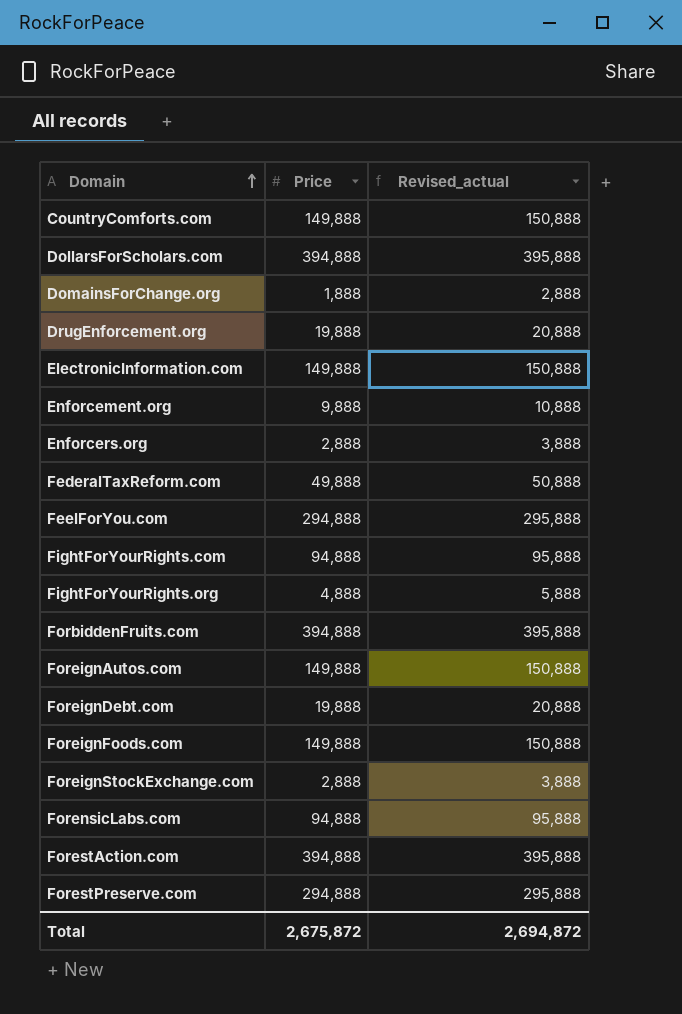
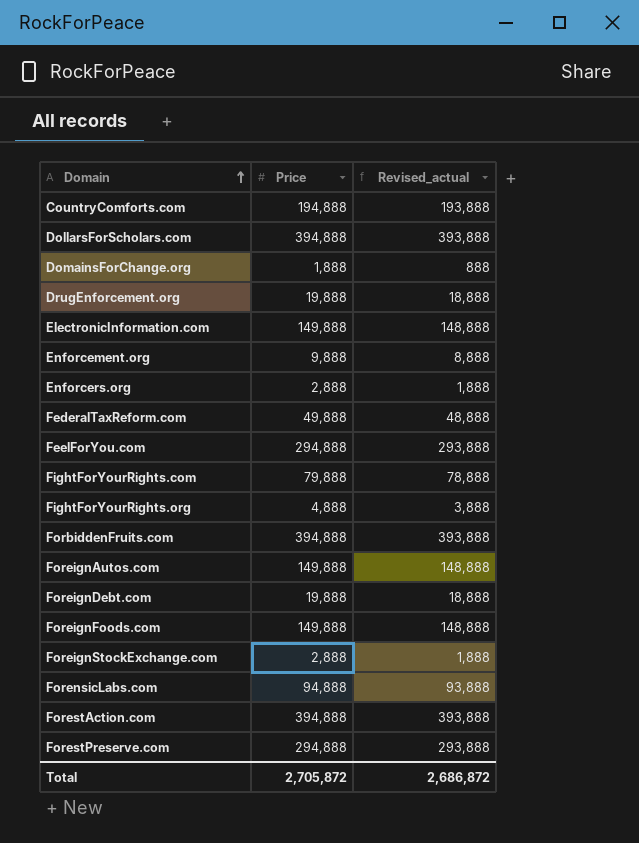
column Revised_actual | formula: [Price] + 1000 -> [Price] - 1000
CountryComforts.com | Price: 149,888 -> 194,888
FightForYourRights.com | Price: 94,888 -> 79,888
Total | Price: 2,675,872 -> 2,705,872
Total | Revised_actual: 2,694,872 -> 2,686,872

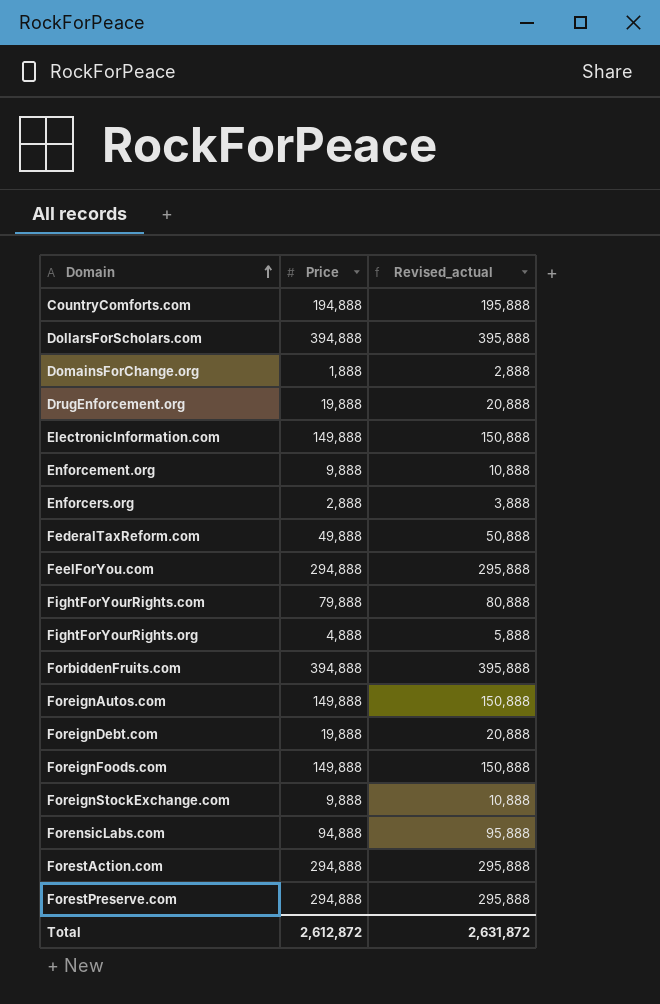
column Revised_actual | formula: [Price] - 1000 -> [Price] + 1000
ForeignStockExchange.com | Price: 2,888 -> 9,888
ForestAction.com | Price: 394,888 -> 294,888
Total | Price: 2,705,872 -> 2,612,872
Total | Revised_actual: 2,686,872 -> 2,631,872

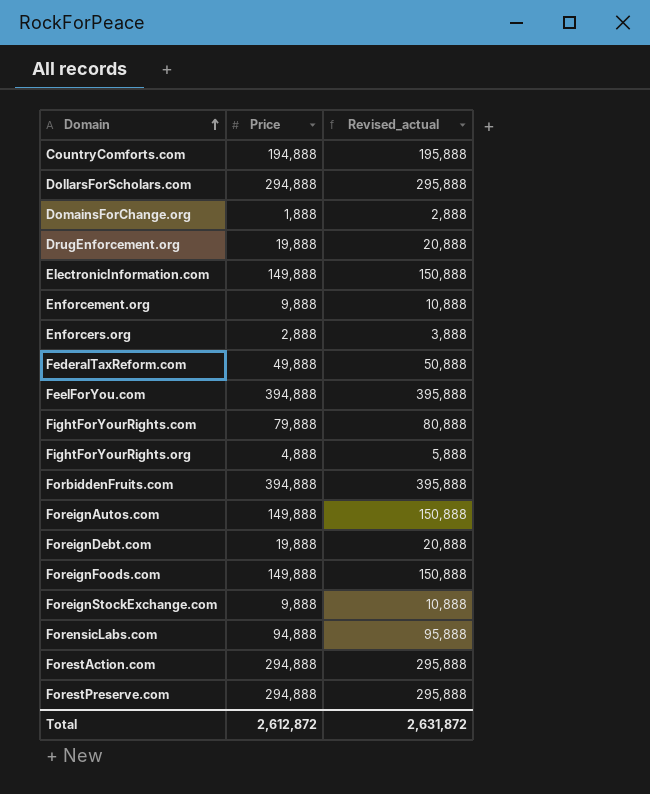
DollarsForScholars.com | Price: 394,888 -> 294,888
DollarsForScholars.com | Revised_actual: 395,888 -> 295,888
FeelForYou.com | Price: 294,888 -> 394,888
FeelForYou.com | Revised_actual: 295,888 -> 395,888

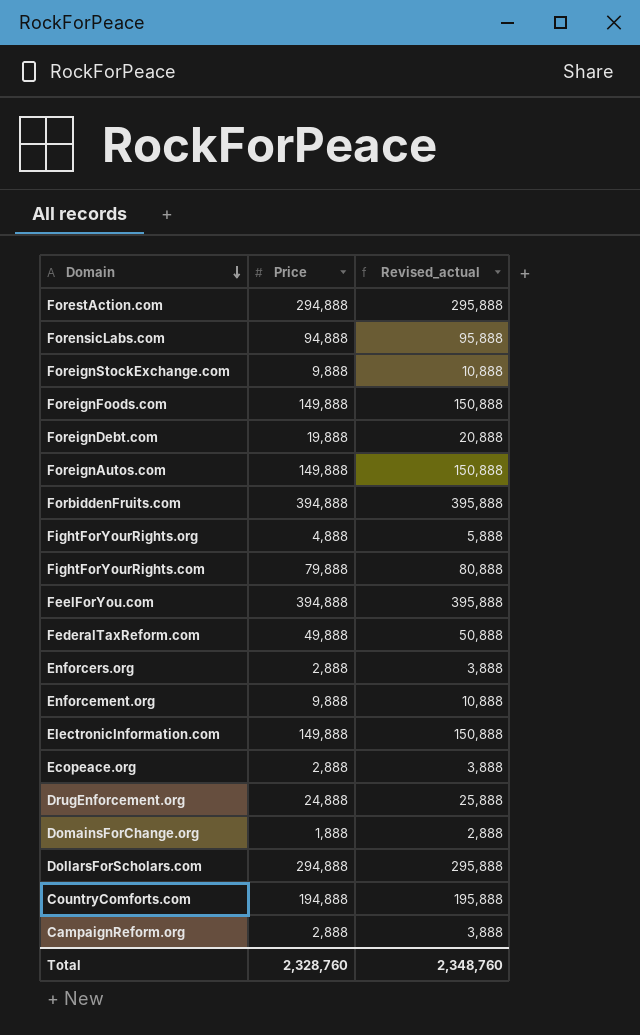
row order: Domain ascending -> Domain descending
row ForestPreserve.com: 294,888 | 295,888 -> none
row Ecopeace.org: none -> 2,888 | 3,888
DrugEnforcement.org | Price: 19,888 -> 24,888
DrugEnforcement.org | Revised_actual: 20,888 -> 25,888
row CampaignReform.org: none -> 2,888 | 3,888
Total | Price: 2,612,872 -> 2,328,760
Total | Revised_actual: 2,631,872 -> 2,348,760

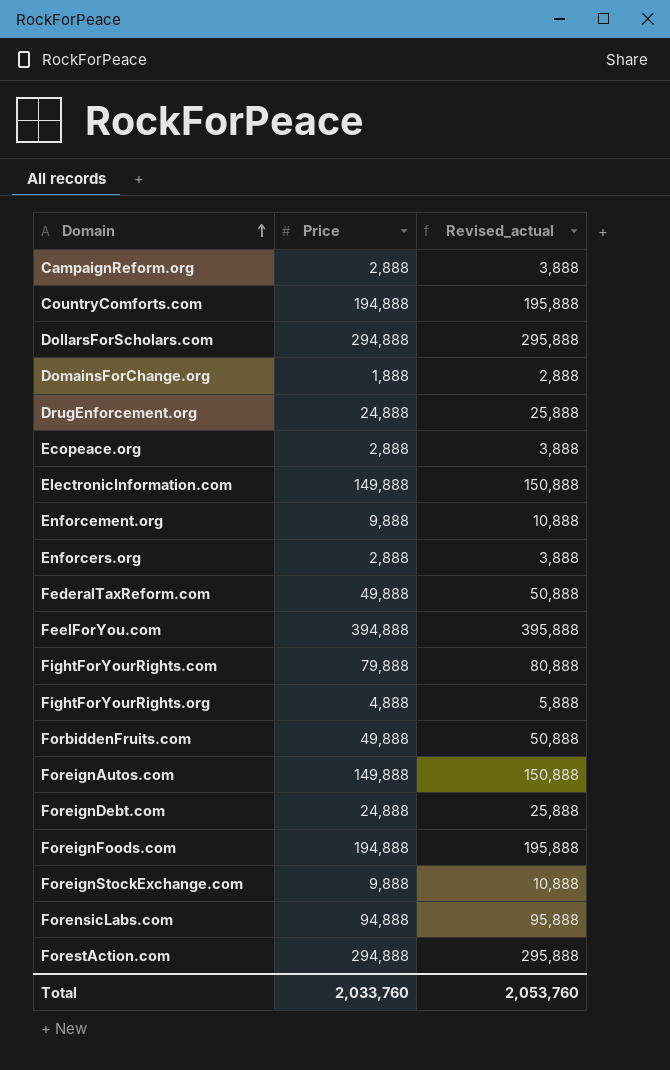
row order: Domain descending -> Domain ascending
ForbiddenFruits.com | Price: 394,888 -> 49,888
ForbiddenFruits.com | Revised_actual: 395,888 -> 50,888
ForeignDebt.com | Price: 19,888 -> 24,888
ForeignDebt.com | Revised_actual: 20,888 -> 25,888
ForeignFoods.com | Price: 149,888 -> 194,888
ForeignFoods.com | Revised_actual: 150,888 -> 195,888
Total | Price: 2,328,760 -> 2,033,760
Total | Revised_actual: 2,348,760 -> 2,053,760

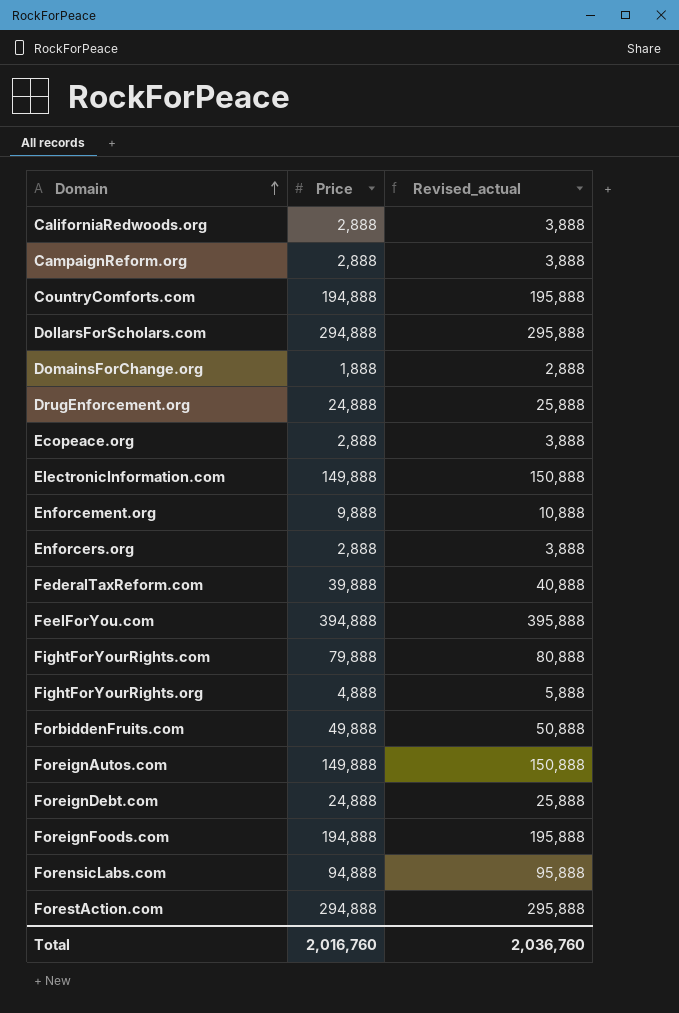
row ForeignStockExchange.com: 9,888 | 10,888 -> none
row CaliforniaRedwoods.org: none -> 2,888 | 3,888
FederalTaxReform.com | Price: 49,888 -> 39,888
FederalTaxReform.com | Revised_actual: 50,888 -> 40,888
Total | Price: 2,033,760 -> 2,016,760
Total | Revised_actual: 2,053,760 -> 2,036,760

